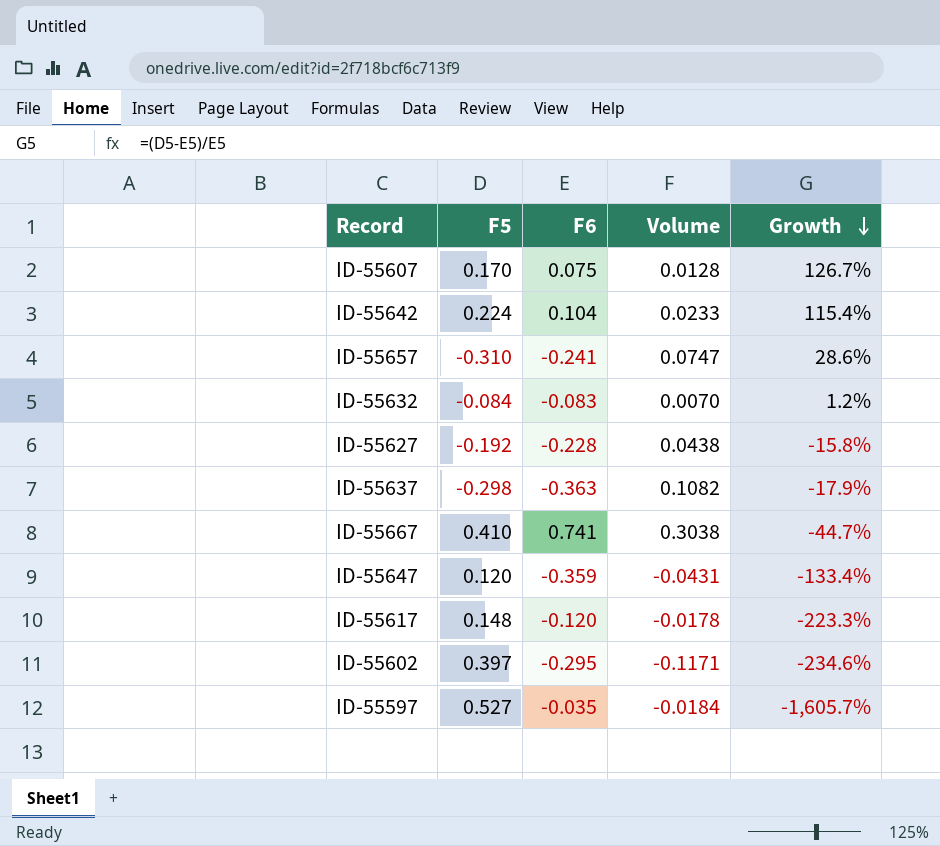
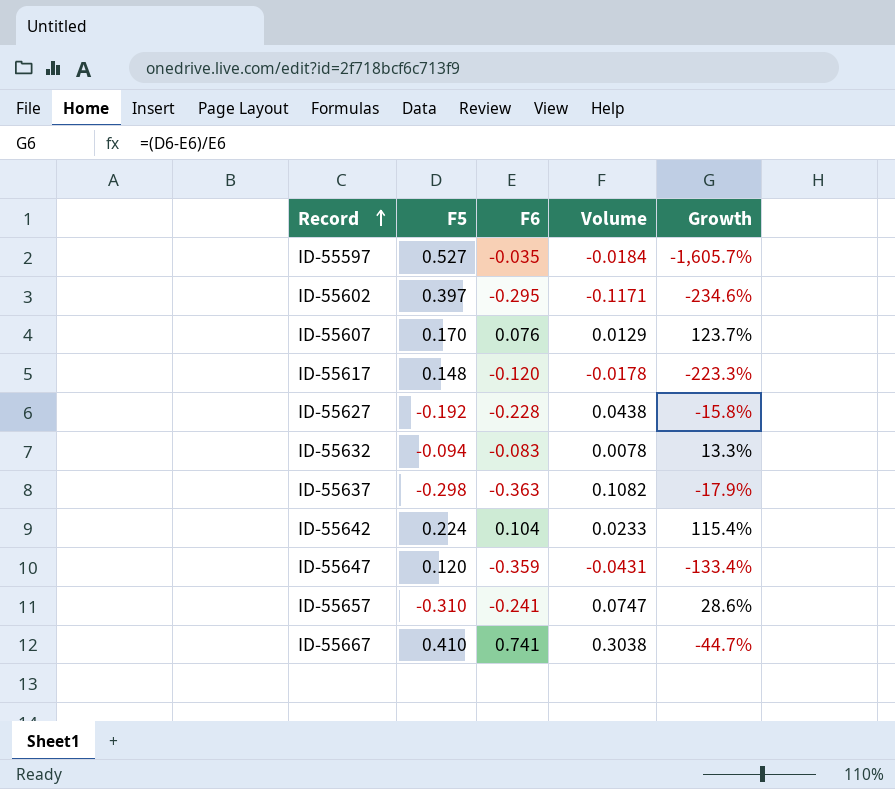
row order: Growth descending -> Record ascending
ID-55607 | F6: 0.075 -> 0.076
ID-55607 | Volume: 0.0128 -> 0.0129
ID-55607 | Growth: 126.7% -> 123.7%
ID-55632 | F5: -0.084 -> -0.094
ID-55632 | Volume: 0.0070 -> 0.0078
ID-55632 | Growth: 1.2% -> 13.3%

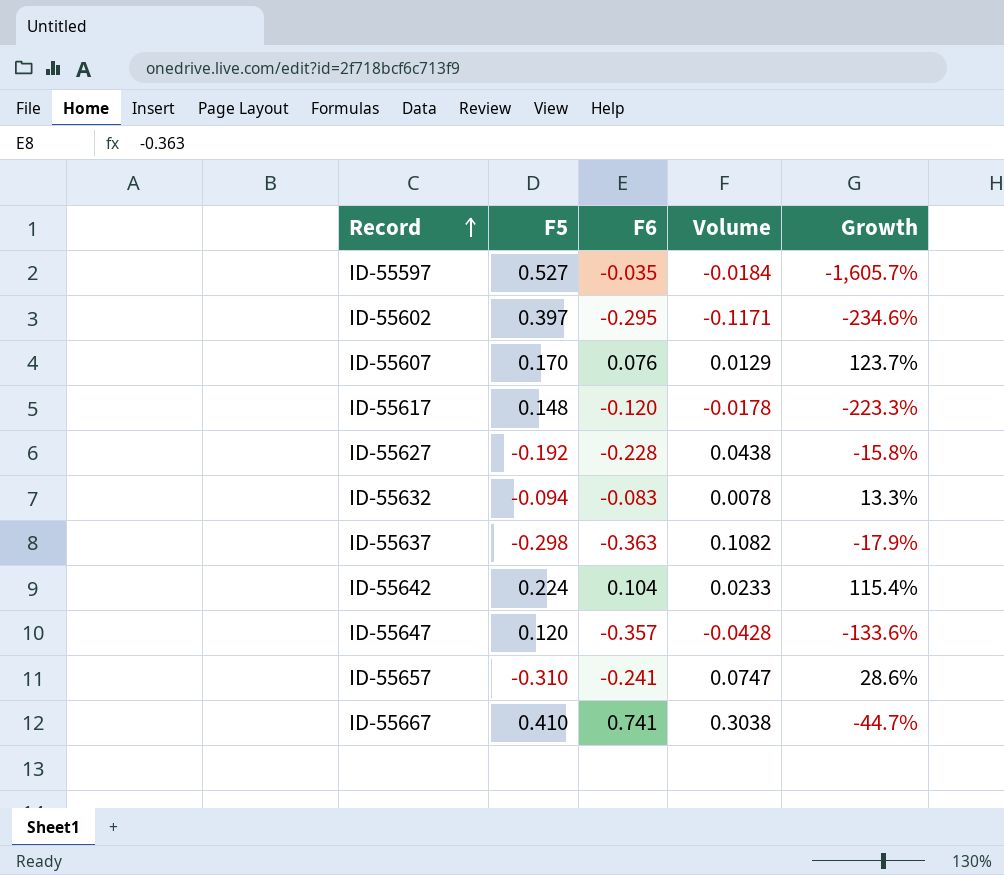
ID-55647 | F6: -0.359 -> -0.357
ID-55647 | Volume: -0.0431 -> -0.0428
ID-55647 | Growth: -133.4% -> -133.6%

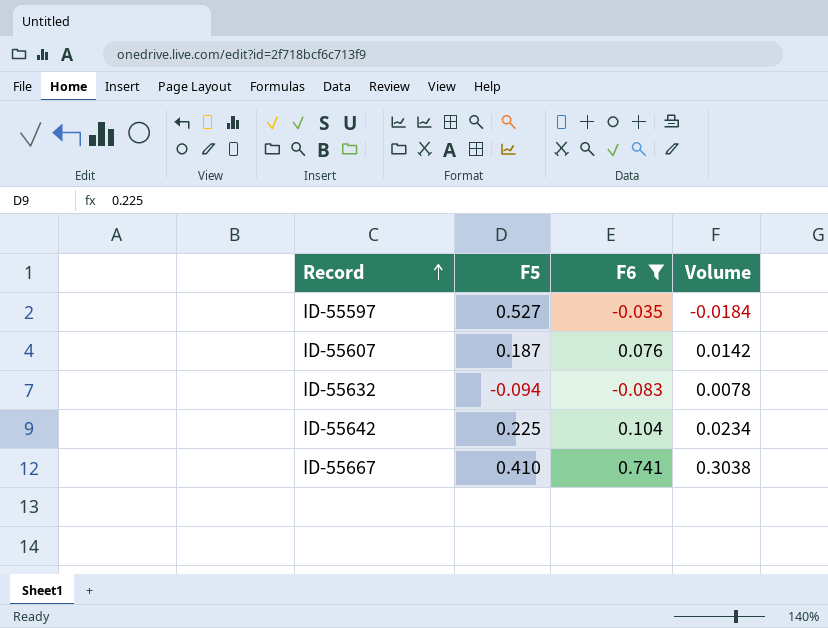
filter: none -> F6 >= -0.083
column Growth | formula: ([F5] - [F6]) / [F6] -> none
ID-55607 | F5: 0.170 -> 0.187
ID-55607 | Volume: 0.0129 -> 0.0142
ID-55642 | F5: 0.224 -> 0.225
ID-55642 | Volume: 0.0233 -> 0.0234

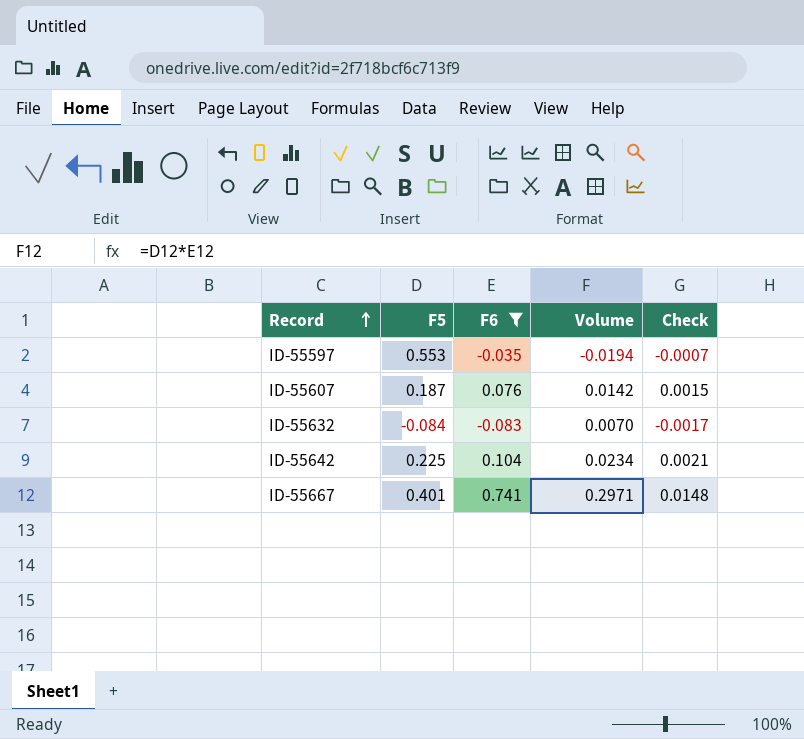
column Check | formula: none -> [F6] * 0.02
ID-55597 | F5: 0.527 -> 0.553
ID-55597 | Volume: -0.0184 -> -0.0194
ID-55632 | F5: -0.094 -> -0.084
ID-55632 | Volume: 0.0078 -> 0.0070
ID-55667 | F5: 0.410 -> 0.401
ID-55667 | Volume: 0.3038 -> 0.2971

